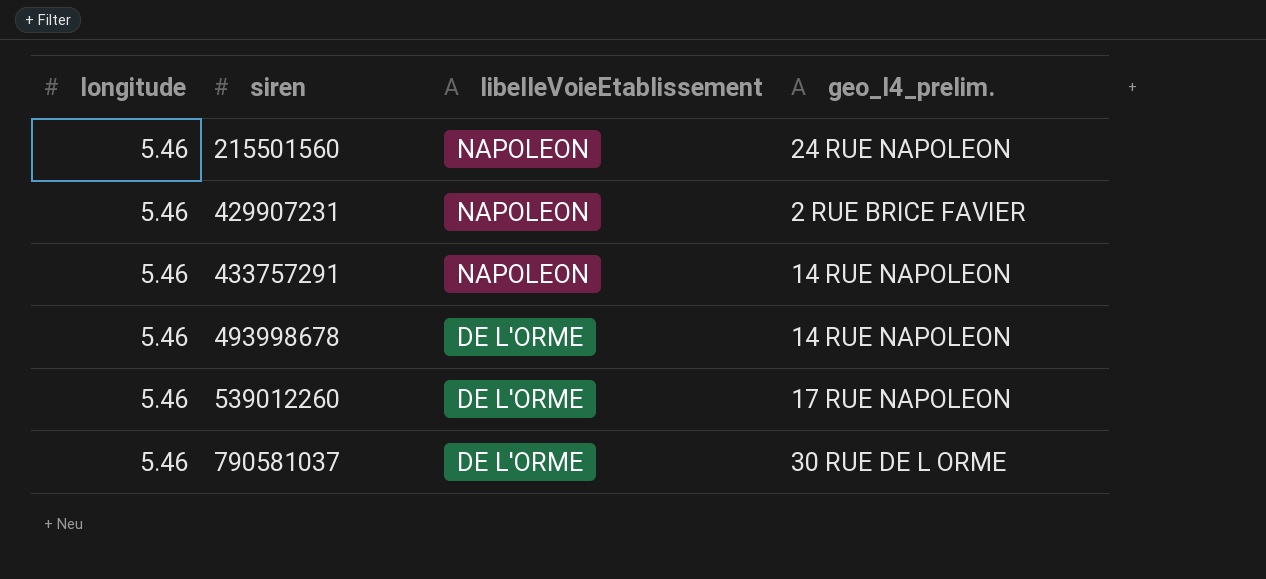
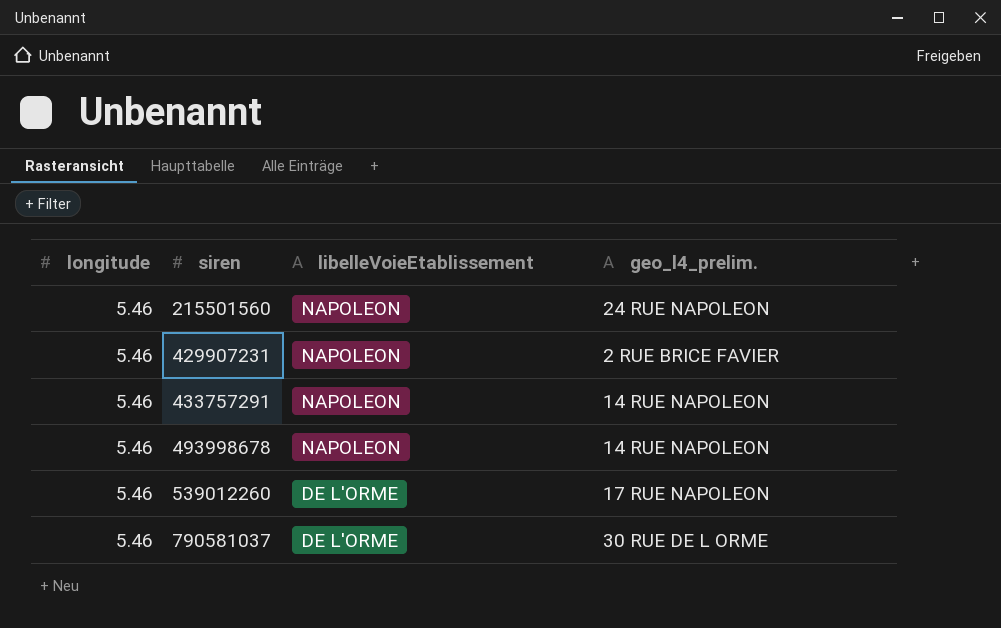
493998678 | libelleVoieEtablissement: DE L'ORME -> NAPOLEON

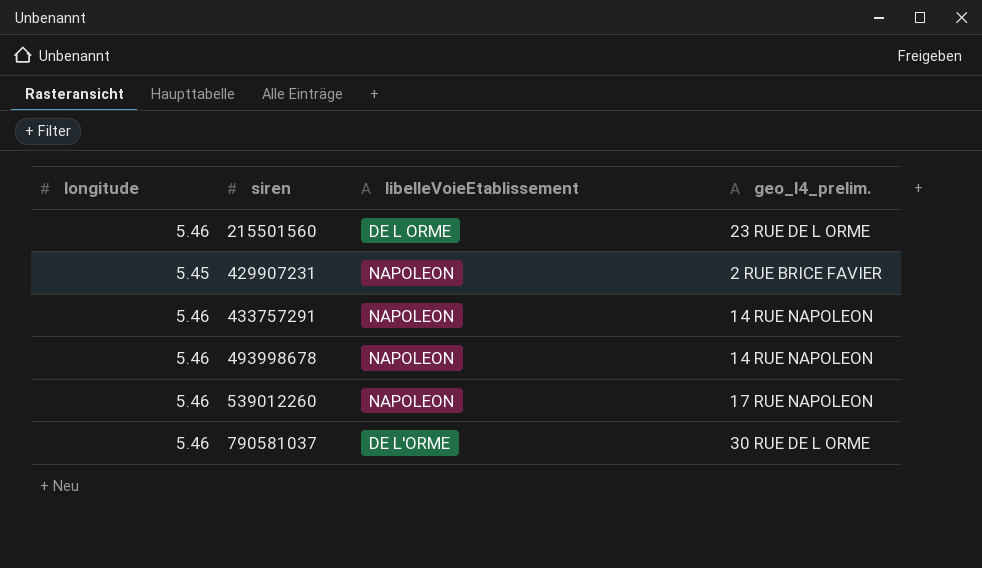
215501560 | libelleVoieEtablissement: NAPOLEON -> DE L ORME
215501560 | geo_l4_prelim.: 24 RUE NAPOLEON -> 23 RUE DE L ORME
429907231 | longitude: 5.46 -> 5.45
539012260 | libelleVoieEtablissement: DE L'ORME -> NAPOLEON

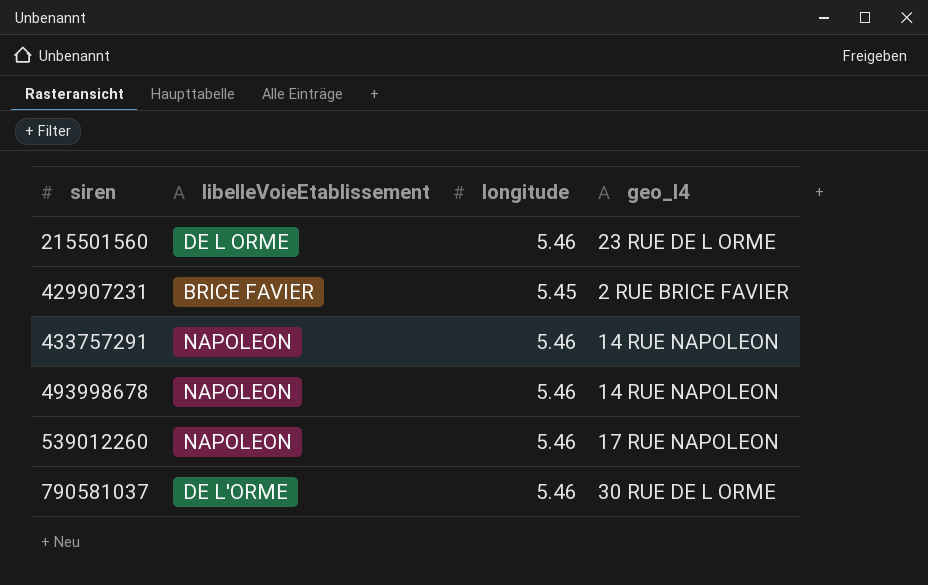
column longitude | position: 1 -> 3
column name: geo_l4_prelim. -> geo_l4
429907231 | libelleVoieEtablissement: NAPOLEON -> BRICE FAVIER

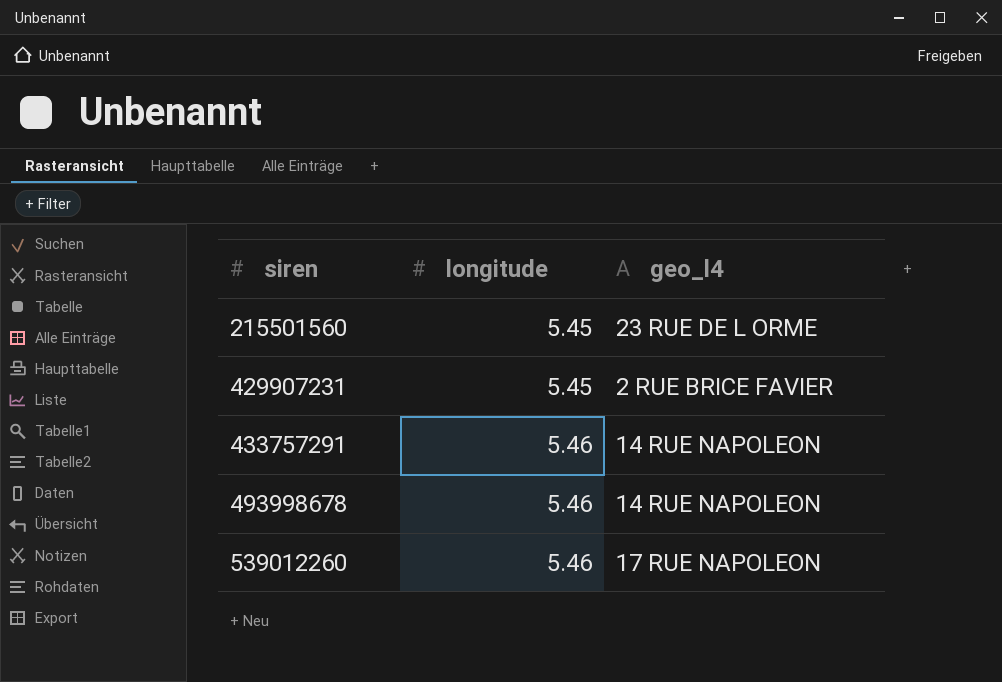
column libelleVoieEtablissement | position: 2 -> none
row 790581037: DE L'ORME | 5.46 | 30 RUE DE L ORME -> none
215501560 | longitude: 5.46 -> 5.45

